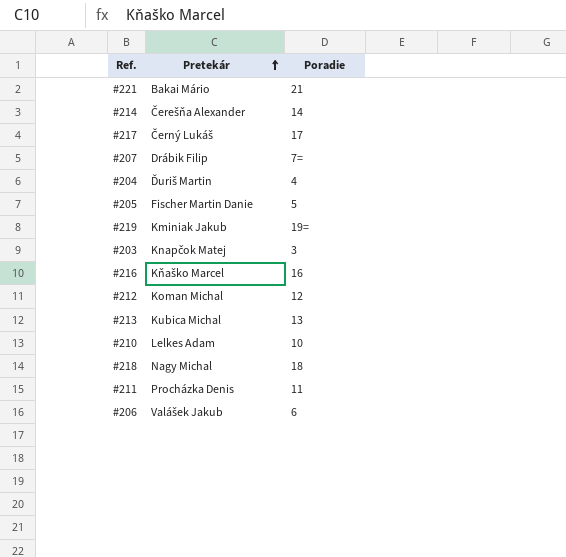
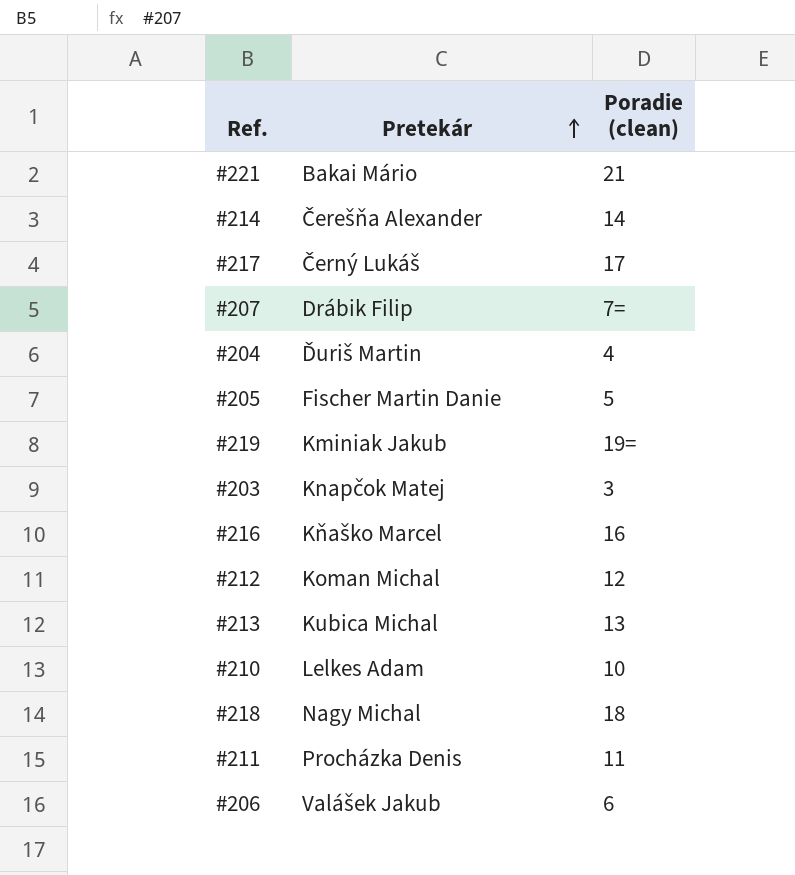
column name: Poradie -> Poradie (clean)

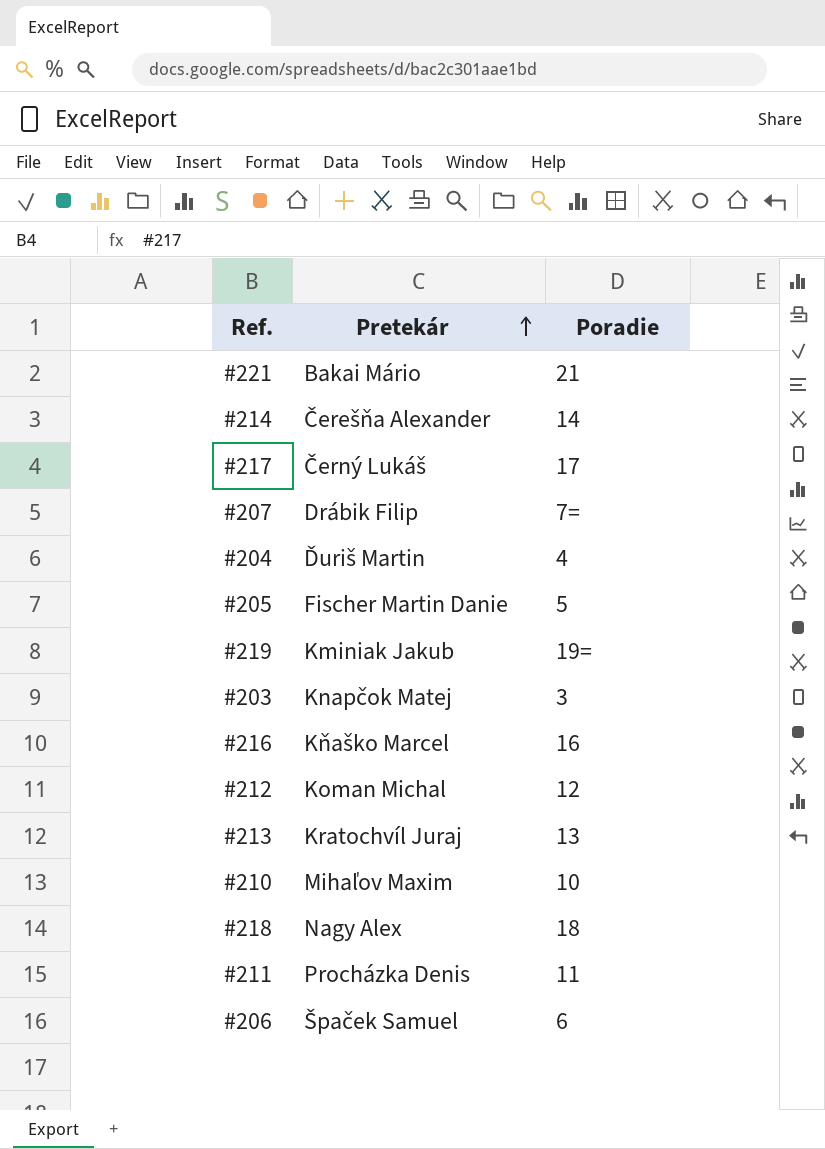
column name: Poradie (clean) -> Poradie
#213 | Pretekár: Kubica Michal -> Kratochvíl Juraj
#210 | Pretekár: Lelkes Adam -> Mihaľov Maxim
#218 | Pretekár: Nagy Michal -> Nagy Alex
#206 | Pretekár: Valášek Jakub -> Špaček Samuel

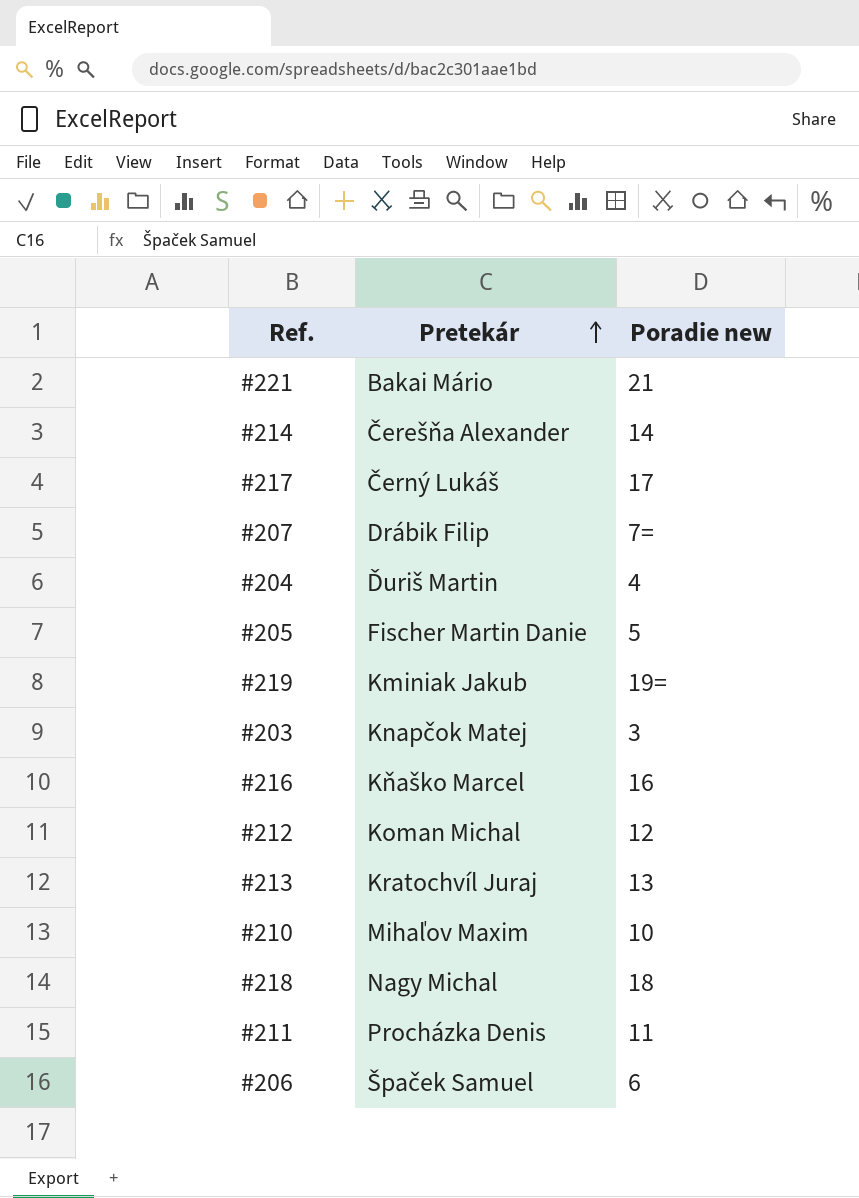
column name: Poradie -> Poradie new
#218 | Pretekár: Nagy Alex -> Nagy Michal

